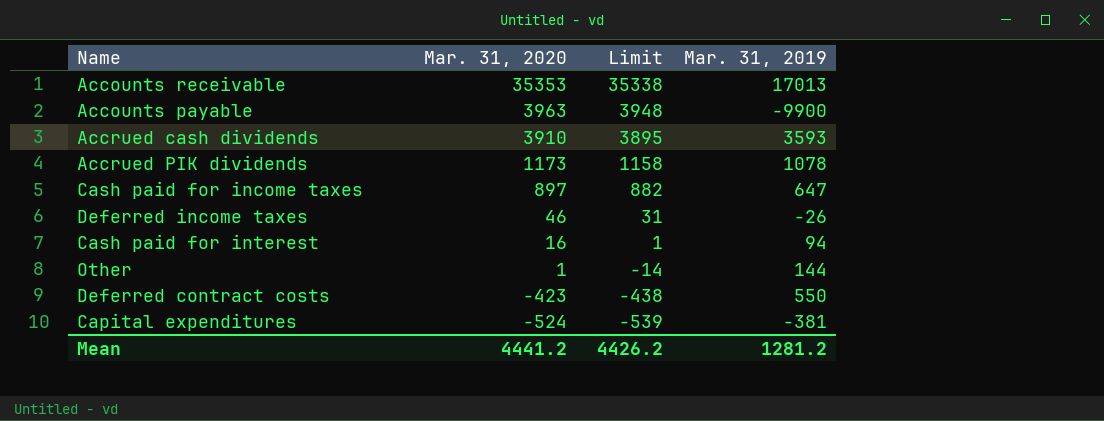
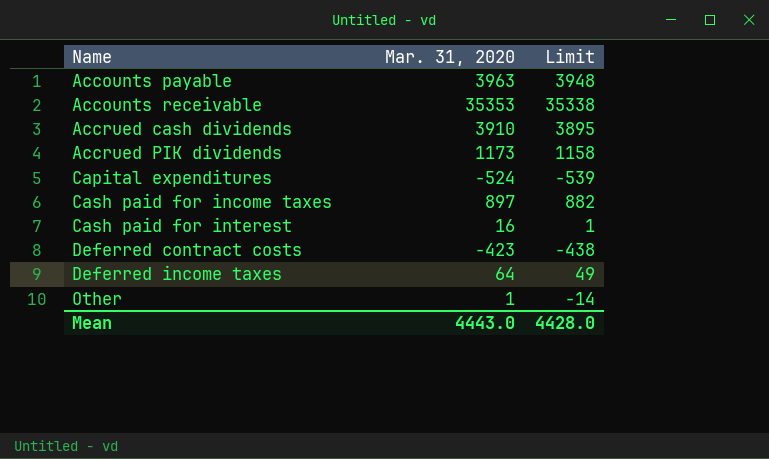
row order: Mar. 31, 2020 descending -> Name ascending
column Mar. 31, 2019 | position: 4 -> none
Deferred income taxes | Mar. 31, 2020: 46 -> 64
Deferred income taxes | Limit: 31 -> 49
Mean | Mar. 31, 2020: 4441.2 -> 4443.0
Mean | Limit: 4426.2 -> 4428.0

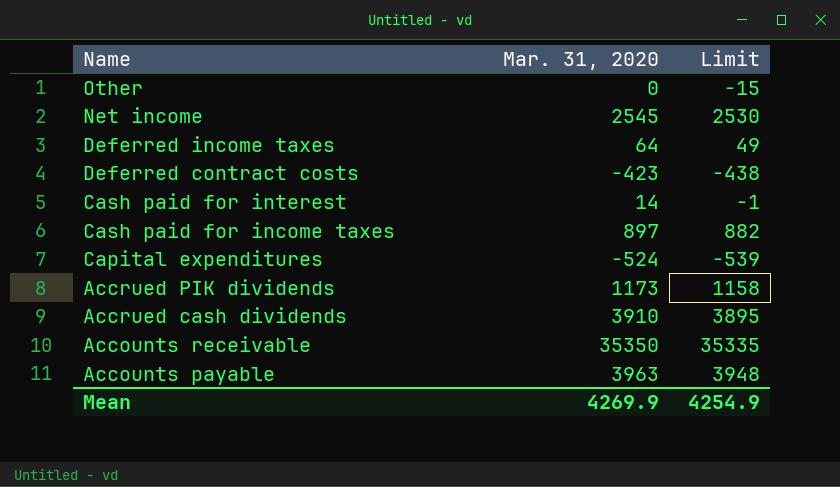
row order: Name ascending -> Name descending
Other | Mar. 31, 2020: 1 -> 0
Other | Limit: -14 -> -15
row Net income: none -> 2545 | 2530
Cash paid for interest | Mar. 31, 2020: 16 -> 14
Cash paid for interest | Limit: 1 -> -1
Accounts receivable | Mar. 31, 2020: 35353 -> 35350
Accounts receivable | Limit: 35338 -> 35335
Mean | Mar. 31, 2020: 4443.0 -> 4269.9
Mean | Limit: 4428.0 -> 4254.9

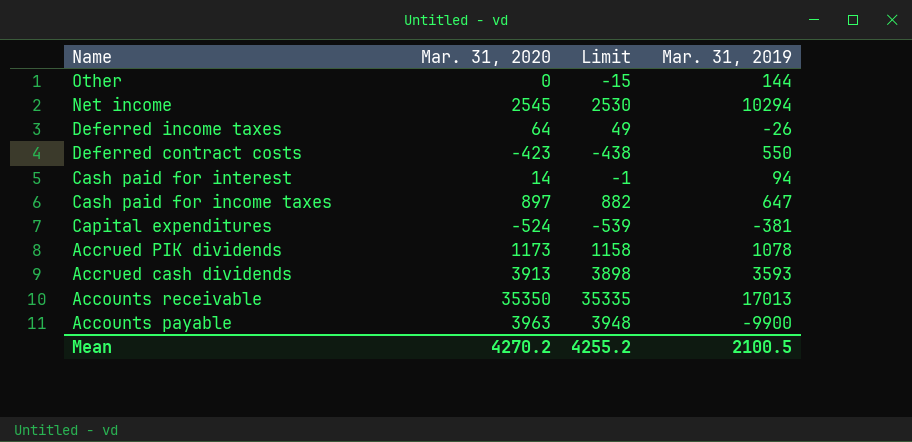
column Mar. 31, 2019 | position: none -> 4
Accrued cash dividends | Mar. 31, 2020: 3910 -> 3913
Accrued cash dividends | Limit: 3895 -> 3898
Mean | Mar. 31, 2020: 4269.9 -> 4270.2
Mean | Limit: 4254.9 -> 4255.2

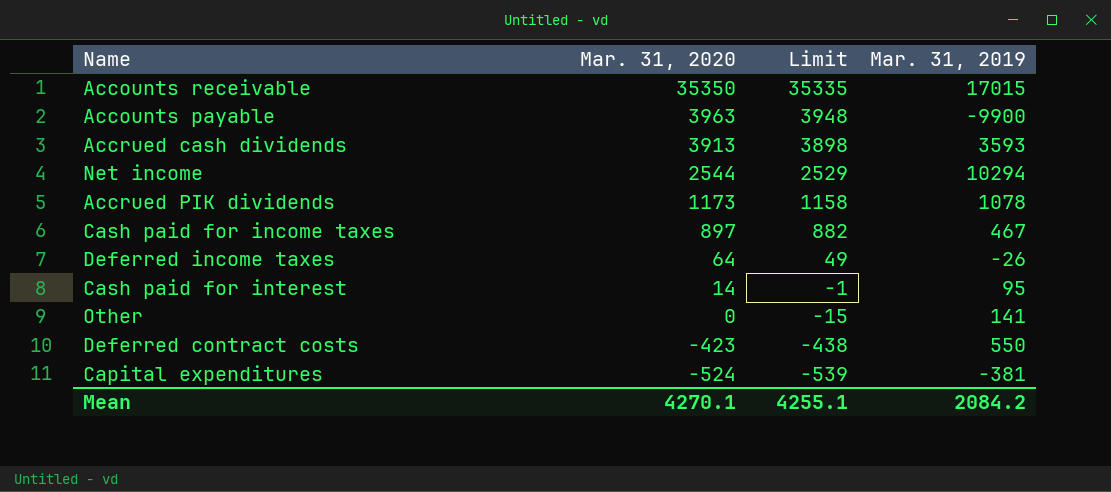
row order: Name descending -> Mar. 31, 2020 descending
Accounts receivable | Mar. 31, 2019: 17013 -> 17015
Net income | Mar. 31, 2020: 2545 -> 2544
Net income | Limit: 2530 -> 2529
Cash paid for income taxes | Mar. 31, 2019: 647 -> 467
Cash paid for interest | Mar. 31, 2019: 94 -> 95
Other | Mar. 31, 2019: 144 -> 141
Mean | Mar. 31, 2020: 4270.2 -> 4270.1
Mean | Limit: 4255.2 -> 4255.1
Mean | Mar. 31, 2019: 2100.5 -> 2084.2

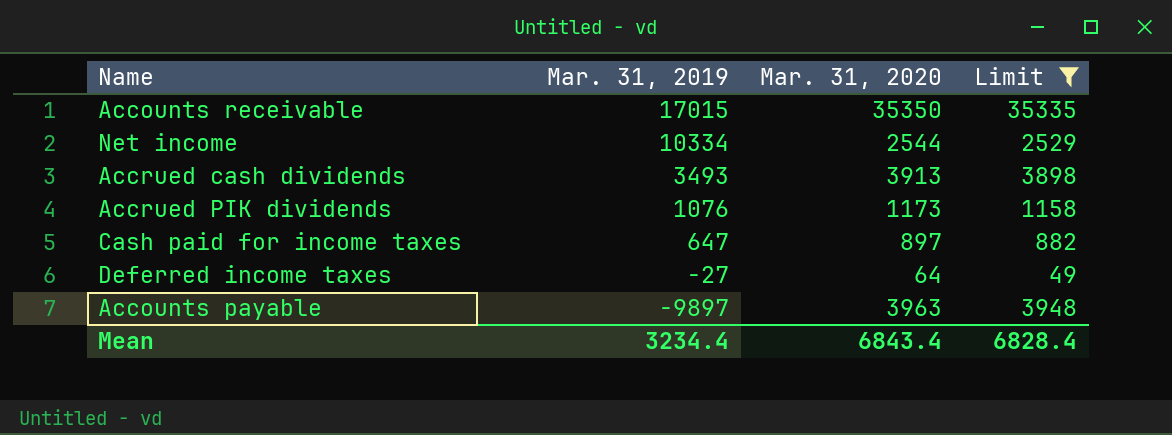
filter: none -> Limit >= 49
row order: Mar. 31, 2020 descending -> Mar. 31, 2019 descending
column Mar. 31, 2019 | position: 4 -> 2
Net income | Mar. 31, 2019: 10294 -> 10334
Accrued cash dividends | Mar. 31, 2019: 3593 -> 3493
Accrued PIK dividends | Mar. 31, 2019: 1078 -> 1076
Cash paid for income taxes | Mar. 31, 2019: 467 -> 647
Deferred income taxes | Mar. 31, 2019: -26 -> -27
Accounts payable | Mar. 31, 2019: -9900 -> -9897
Mean | Mar. 31, 2019: 2084.2 -> 3234.4
Mean | Mar. 31, 2020: 4270.1 -> 6843.4
Mean | Limit: 4255.1 -> 6828.4

